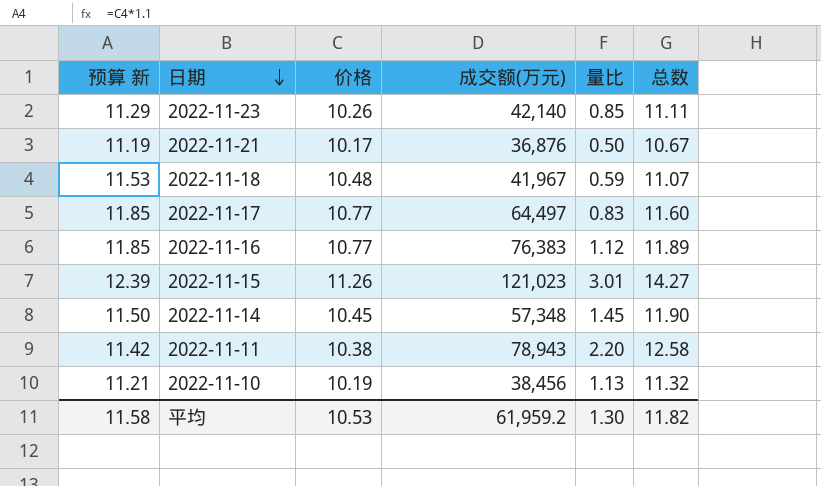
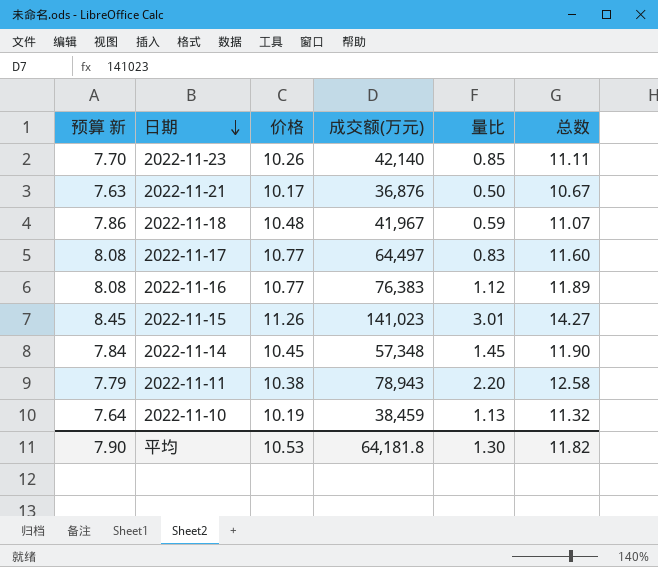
column 预算 新 | formula: [价格] * 1.1 -> [价格] * 0.75
2022-11-15 | 成交额(万元): 121,023 -> 141,023
2022-11-10 | 成交额(万元): 38,456 -> 38,459
平均 | 预算 新: 11.58 -> 7.90
平均 | 成交额(万元): 61,959.2 -> 64,181.8

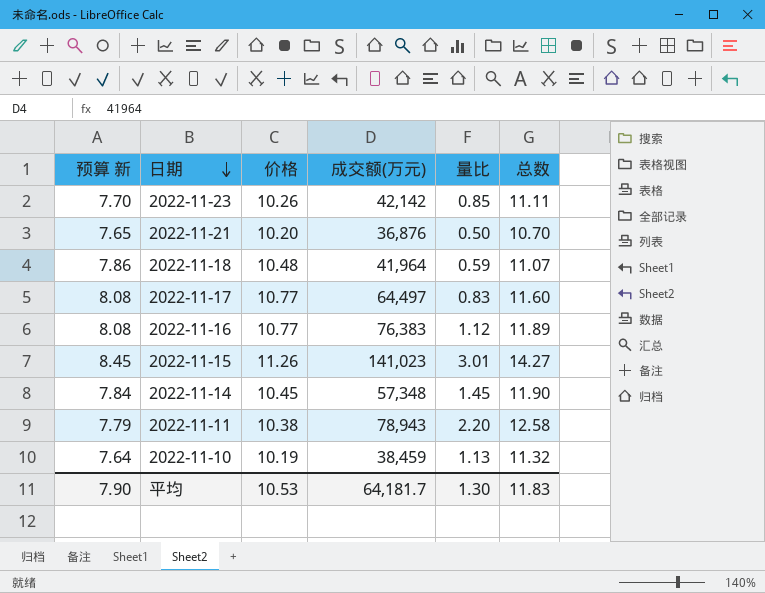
2022-11-23 | 成交额(万元): 42,140 -> 42,142
2022-11-21 | 预算 新: 7.63 -> 7.65
2022-11-21 | 价格: 10.17 -> 10.20
2022-11-21 | 总数: 10.67 -> 10.70
2022-11-18 | 成交额(万元): 41,967 -> 41,964
平均 | 成交额(万元): 64,181.8 -> 64,181.7
平均 | 总数: 11.82 -> 11.83

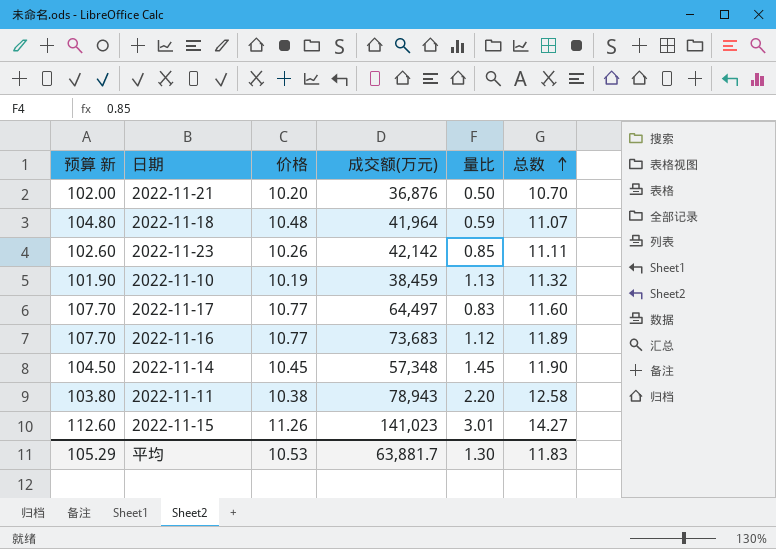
row order: 日期 descending -> 总数 ascending
column 预算 新 | formula: [价格] * 0.75 -> [价格] * 10
2022-11-16 | 成交额(万元): 76,383 -> 73,683
平均 | 预算 新: 7.90 -> 105.29
平均 | 成交额(万元): 64,181.7 -> 63,881.7

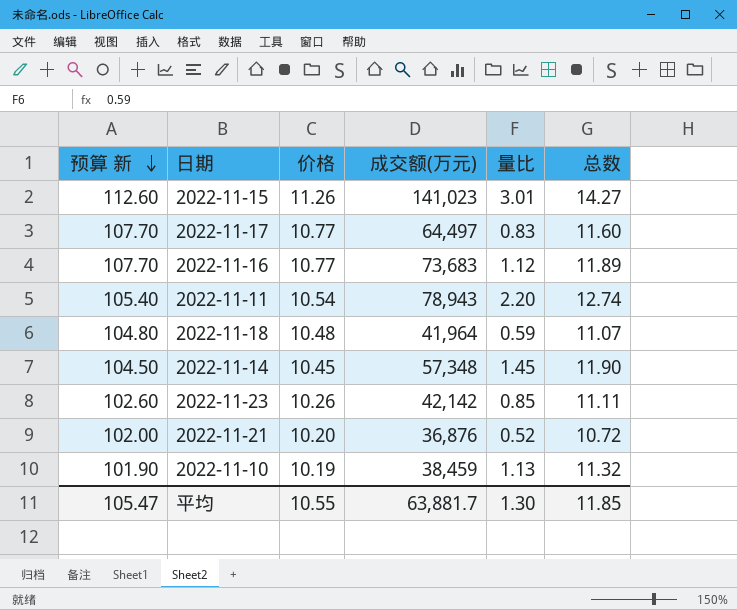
row order: 总数 ascending -> 预算 新 descending
2022-11-11 | 预算 新: 103.80 -> 105.40
2022-11-11 | 价格: 10.38 -> 10.54
2022-11-11 | 总数: 12.58 -> 12.74
2022-11-21 | 量比: 0.50 -> 0.52
2022-11-21 | 总数: 10.70 -> 10.72
平均 | 预算 新: 105.29 -> 105.47
平均 | 价格: 10.53 -> 10.55
平均 | 总数: 11.83 -> 11.85

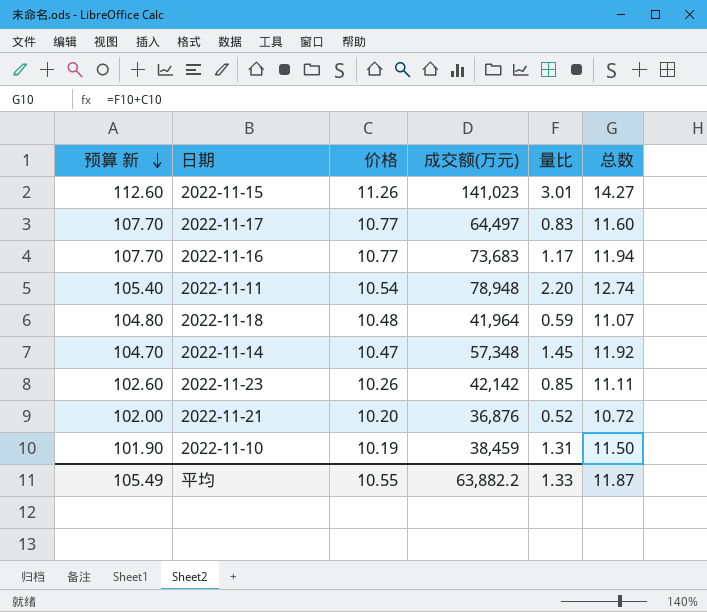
2022-11-16 | 量比: 1.12 -> 1.17
2022-11-16 | 总数: 11.89 -> 11.94
2022-11-11 | 成交额(万元): 78,943 -> 78,948
2022-11-14 | 预算 新: 104.50 -> 104.70
2022-11-14 | 价格: 10.45 -> 10.47
2022-11-14 | 总数: 11.90 -> 11.92
2022-11-10 | 量比: 1.13 -> 1.31
2022-11-10 | 总数: 11.32 -> 11.50
平均 | 预算 新: 105.47 -> 105.49
平均 | 成交额(万元): 63,881.7 -> 63,882.2
平均 | 量比: 1.30 -> 1.33
平均 | 总数: 11.85 -> 11.87

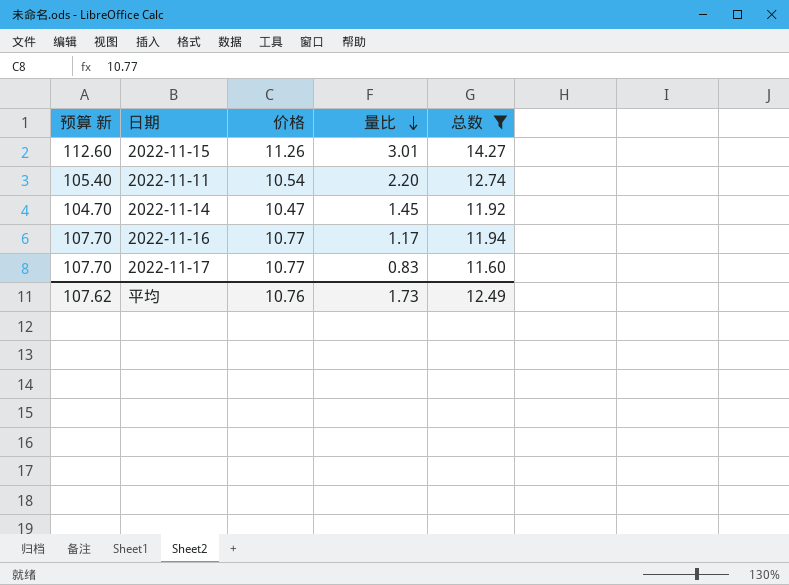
filter: none -> 总数 >= 11.60
row order: 预算 新 descending -> 量比 descending
column 成交额(万元) | position: 4 -> none
平均 | 预算 新: 105.49 -> 107.62
平均 | 价格: 10.55 -> 10.76
平均 | 量比: 1.33 -> 1.73
平均 | 总数: 11.87 -> 12.49

